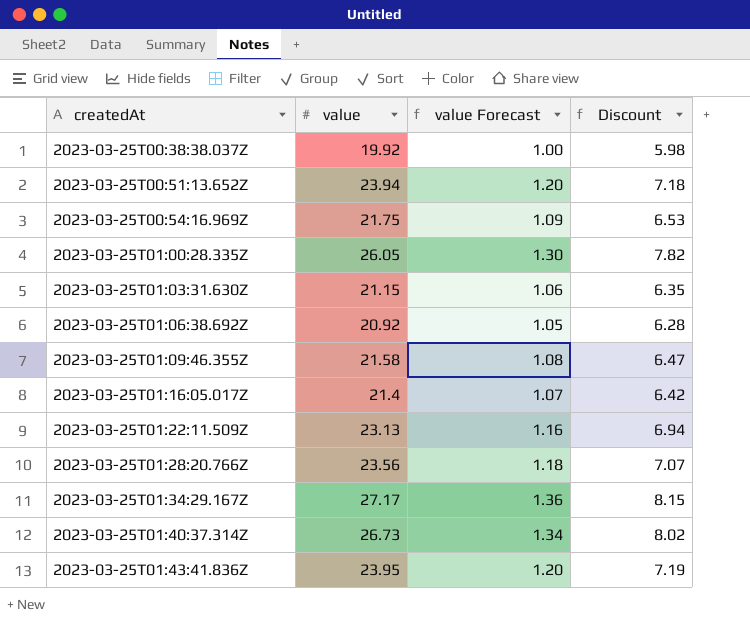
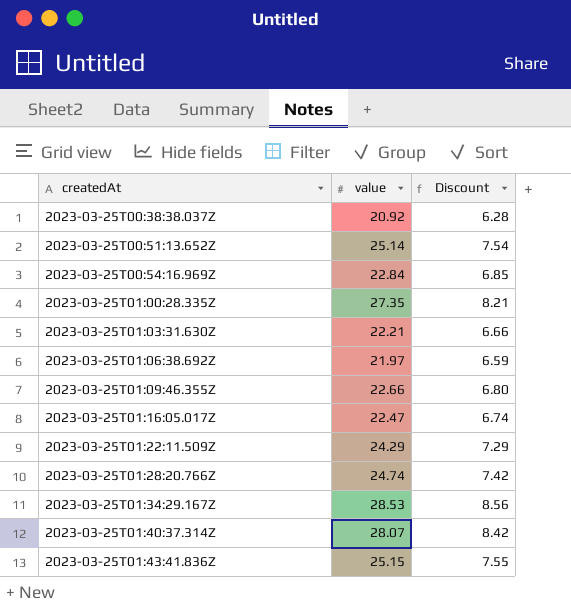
column value Forecast | formula: [value] * 0.05 -> none
2023-03-25T00:38:38.037Z | value: 19.92 -> 20.92
2023-03-25T00:38:38.037Z | Discount: 5.98 -> 6.28
2023-03-25T00:51:13.652Z | value: 23.94 -> 25.14
2023-03-25T00:51:13.652Z | Discount: 7.18 -> 7.54
2023-03-25T00:54:16.969Z | value: 21.75 -> 22.84
2023-03-25T00:54:16.969Z | Discount: 6.53 -> 6.85
2023-03-25T01:00:28.335Z | value: 26.05 -> 27.35
2023-03-25T01:00:28.335Z | Discount: 7.82 -> 8.21
2023-03-25T01:03:31.630Z | value: 21.15 -> 22.21
2023-03-25T01:03:31.630Z | Discount: 6.35 -> 6.66
2023-03-25T01:06:38.692Z | value: 20.92 -> 21.97
2023-03-25T01:06:38.692Z | Discount: 6.28 -> 6.59
2023-03-25T01:09:46.355Z | value: 21.58 -> 22.66
2023-03-25T01:09:46.355Z | Discount: 6.47 -> 6.80
2023-03-25T01:16:05.017Z | value: 21.4 -> 22.47
2023-03-25T01:16:05.017Z | Discount: 6.42 -> 6.74
2023-03-25T01:22:11.509Z | value: 23.13 -> 24.29
2023-03-25T01:22:11.509Z | Discount: 6.94 -> 7.29
2023-03-25T01:28:20.766Z | value: 23.56 -> 24.74
2023-03-25T01:28:20.766Z | Discount: 7.07 -> 7.42
2023-03-25T01:34:29.167Z | value: 27.17 -> 28.53
2023-03-25T01:34:29.167Z | Discount: 8.15 -> 8.56
2023-03-25T01:40:37.314Z | value: 26.73 -> 28.07
2023-03-25T01:40:37.314Z | Discount: 8.02 -> 8.42
2023-03-25T01:43:41.836Z | value: 23.95 -> 25.15
2023-03-25T01:43:41.836Z | Discount: 7.19 -> 7.55

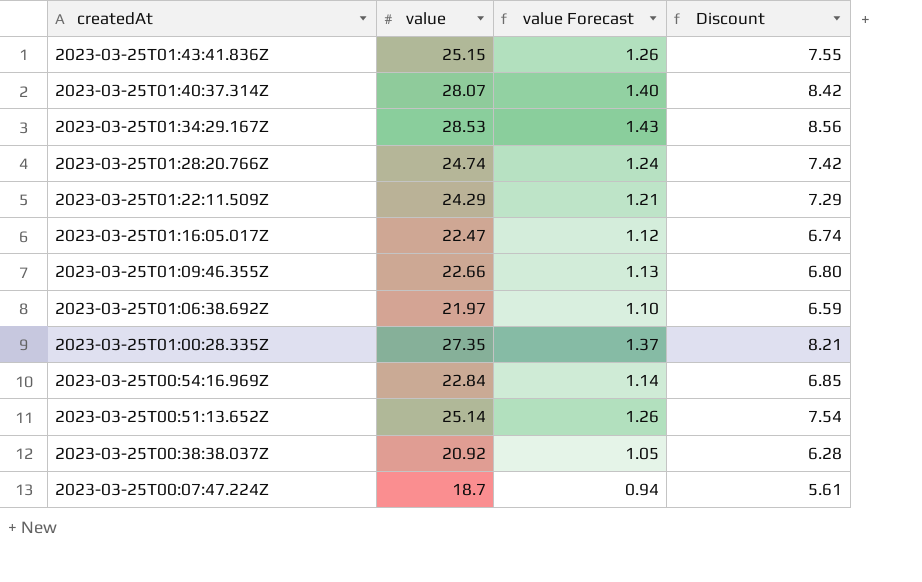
row order: createdAt ascending -> createdAt descending
column value Forecast | formula: none -> [value] * 0.05
row 2023-03-25T01:03:31.630Z: 22.21 | 6.66 -> none
row 2023-03-25T00:07:47.224Z: none -> 18.7 | 0.94 | 5.61

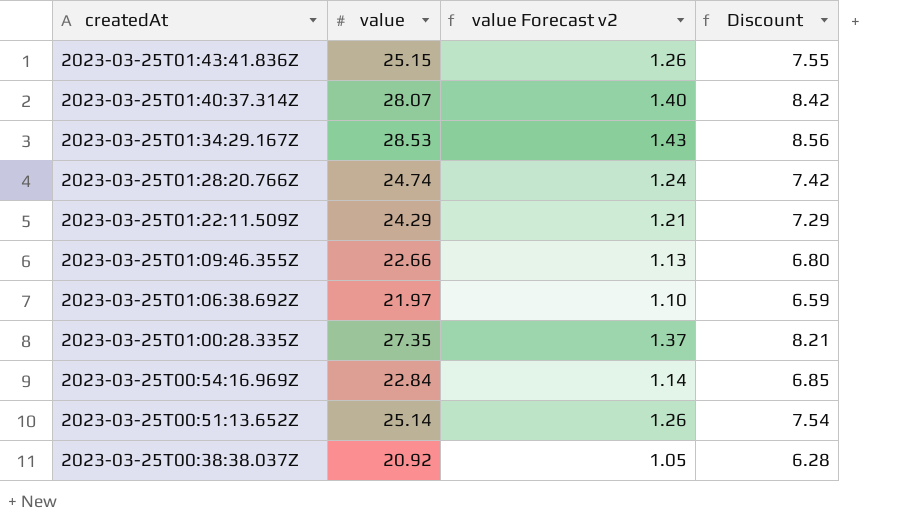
column name: value Forecast -> value Forecast v2
row 2023-03-25T01:16:05.017Z: 22.47 | 1.12 | 6.74 -> none
row 2023-03-25T00:07:47.224Z: 18.7 | 0.94 | 5.61 -> none

